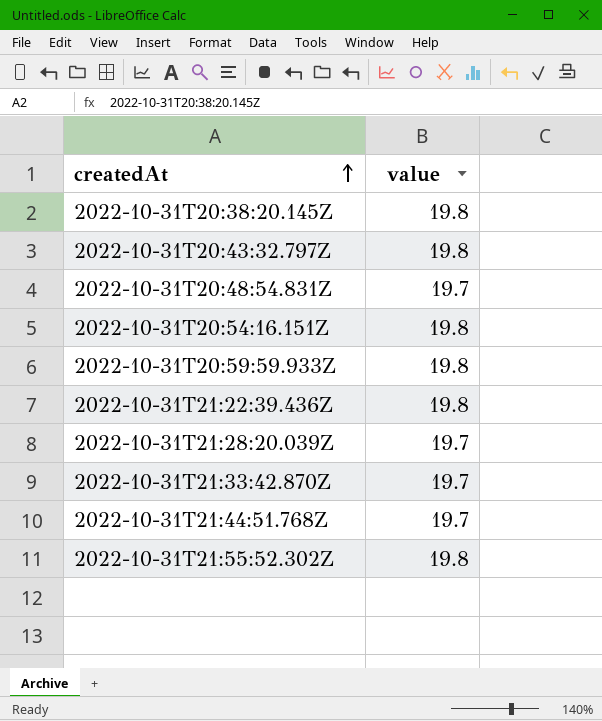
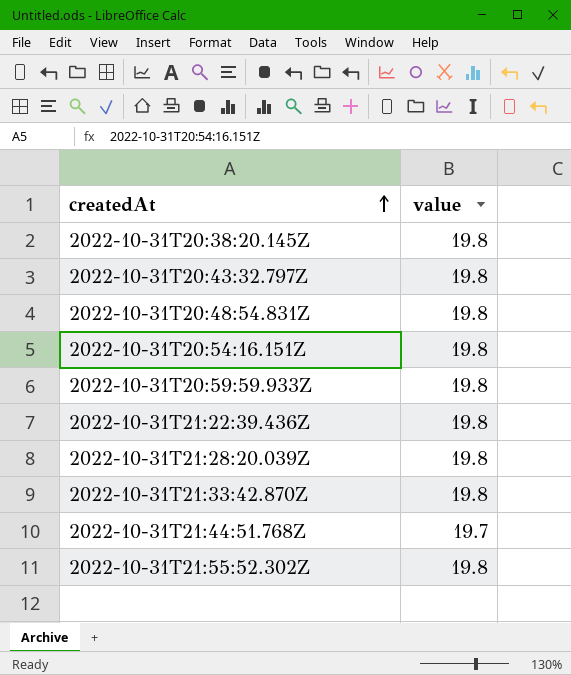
2022-10-31T20:48:54.831Z | value: 19.7 -> 19.8
2022-10-31T21:28:20.039Z | value: 19.7 -> 19.8
2022-10-31T21:33:42.870Z | value: 19.7 -> 19.8

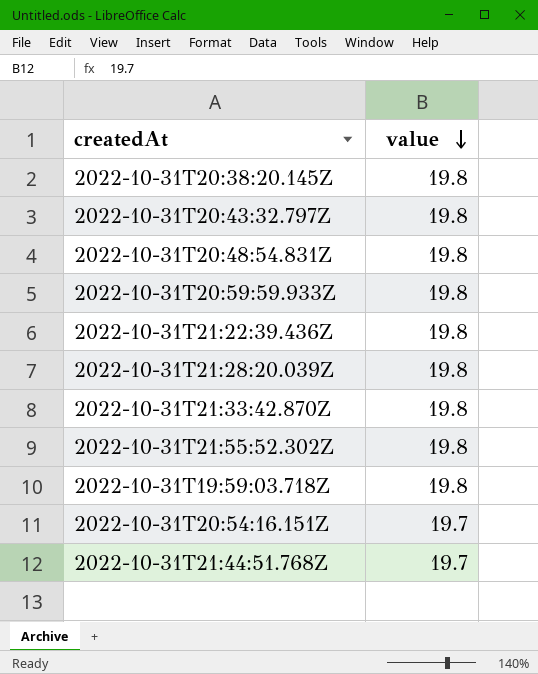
row order: createdAt ascending -> value descending
row 2022-10-31T19:59:03.718Z: none -> 19.8
2022-10-31T20:54:16.151Z | value: 19.8 -> 19.7

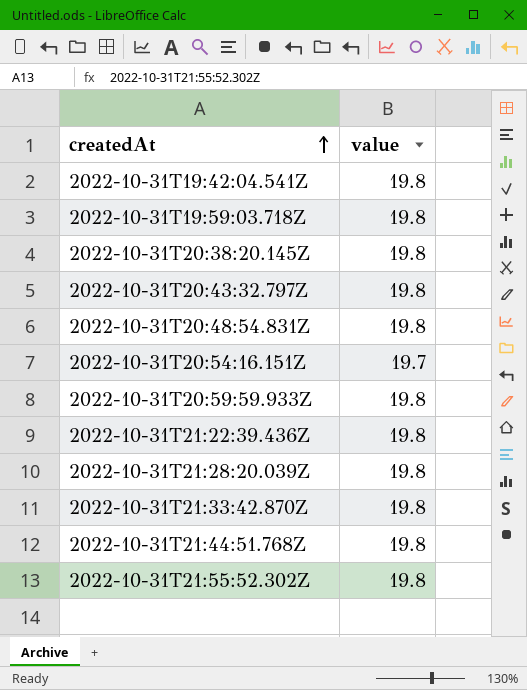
row order: value descending -> createdAt ascending
row 2022-10-31T19:42:04.541Z: none -> 19.8
2022-10-31T21:44:51.768Z | value: 19.7 -> 19.8

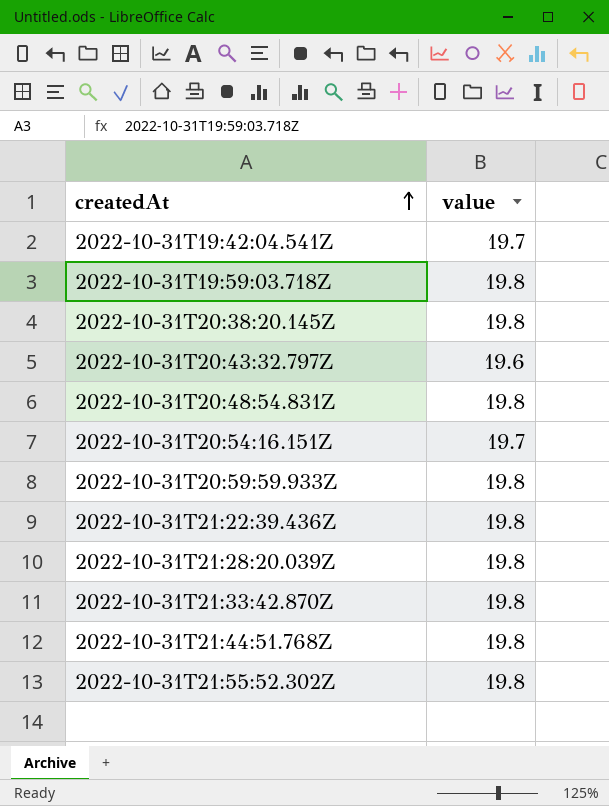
2022-10-31T19:42:04.541Z | value: 19.8 -> 19.7
2022-10-31T20:43:32.797Z | value: 19.8 -> 19.6

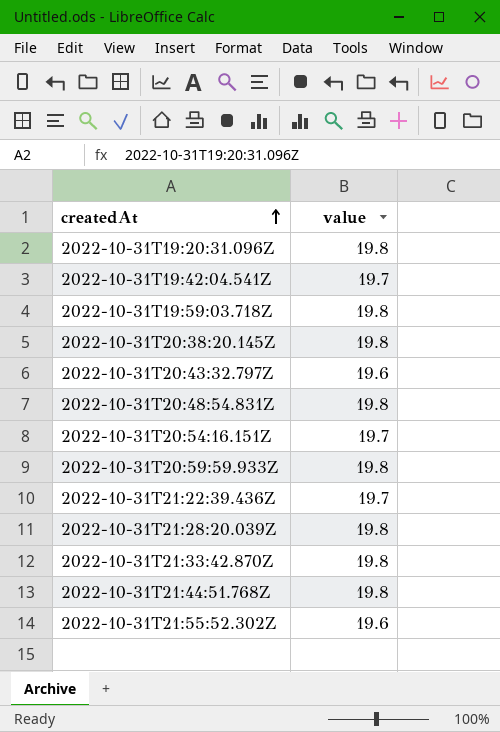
row 2022-10-31T19:20:31.096Z: none -> 19.8
2022-10-31T21:22:39.436Z | value: 19.8 -> 19.7
2022-10-31T21:55:52.302Z | value: 19.8 -> 19.6

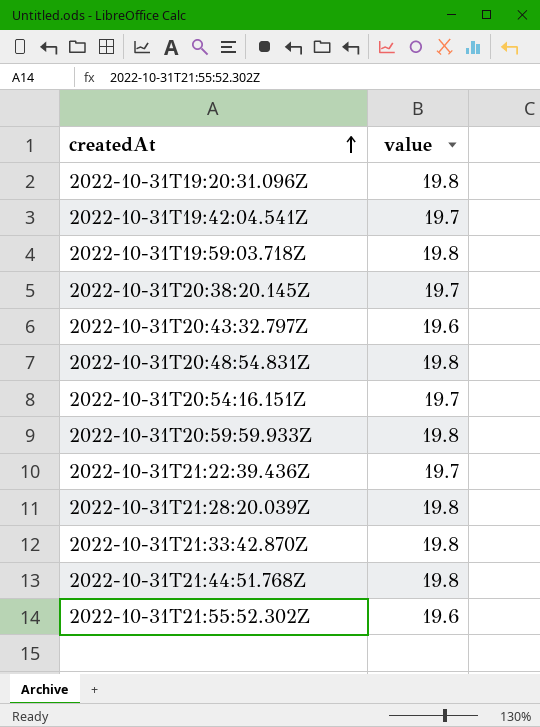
2022-10-31T20:38:20.145Z | value: 19.8 -> 19.7

